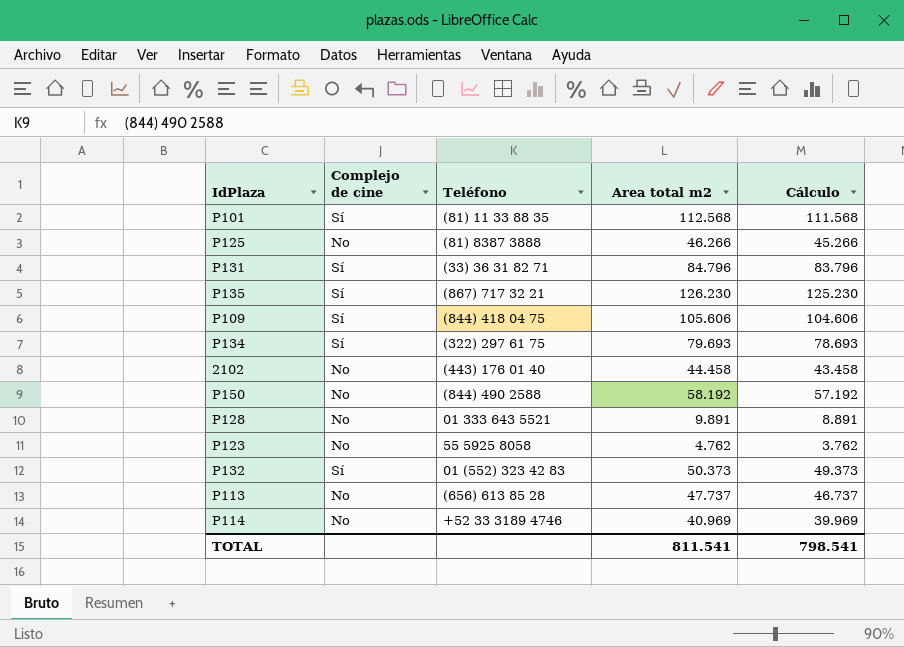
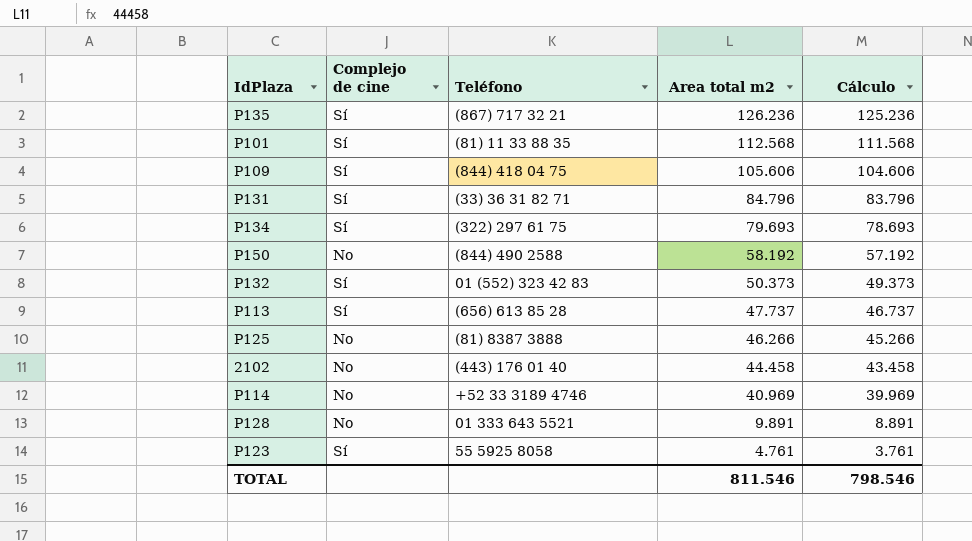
row order: none -> Area total m2 descending
P135 | Area total m2: 126.230 -> 126.236
P135 | Cálculo: 125.230 -> 125.236
P113 | Complejo de cine: No -> Sí
P123 | Complejo de cine: No -> Sí
P123 | Area total m2: 4.762 -> 4.761
P123 | Cálculo: 3.762 -> 3.761
TOTAL | Area total m2: 811.541 -> 811.546
TOTAL | Cálculo: 798.541 -> 798.546

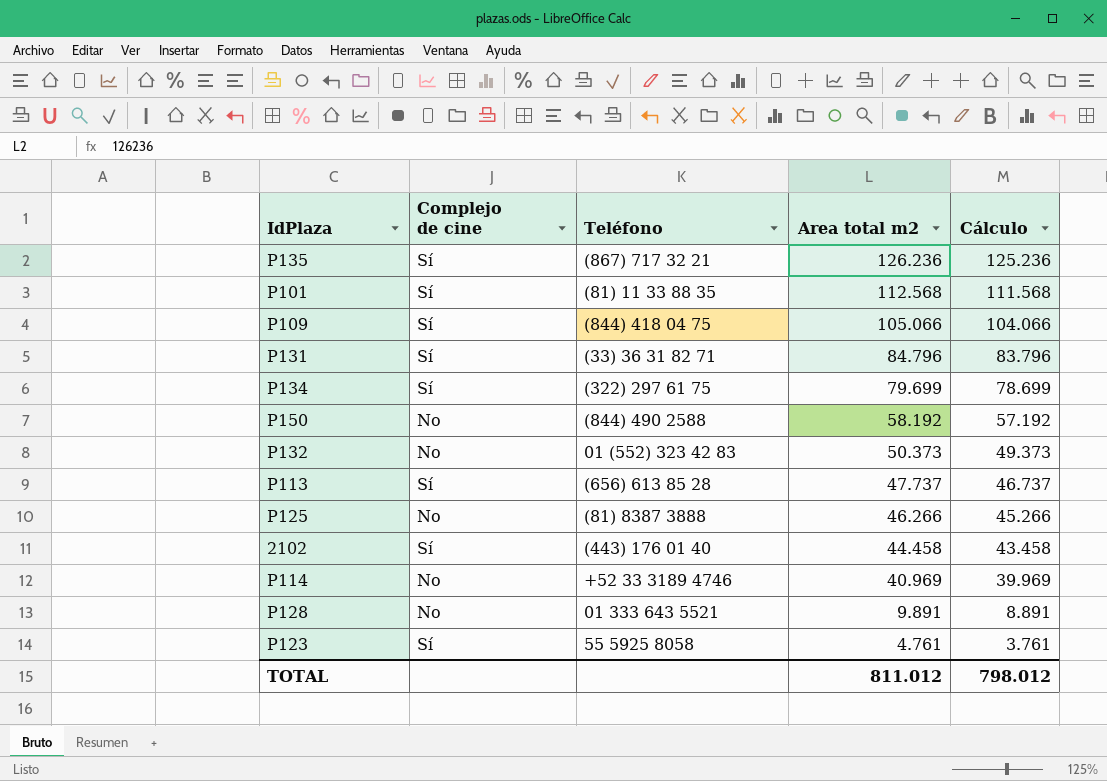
P109 | Area total m2: 105.606 -> 105.066
P109 | Cálculo: 104.606 -> 104.066
P134 | Area total m2: 79.693 -> 79.699
P134 | Cálculo: 78.693 -> 78.699
P132 | Complejo de cine: Sí -> No
2102 | Complejo de cine: No -> Sí
TOTAL | Area total m2: 811.546 -> 811.012
TOTAL | Cálculo: 798.546 -> 798.012

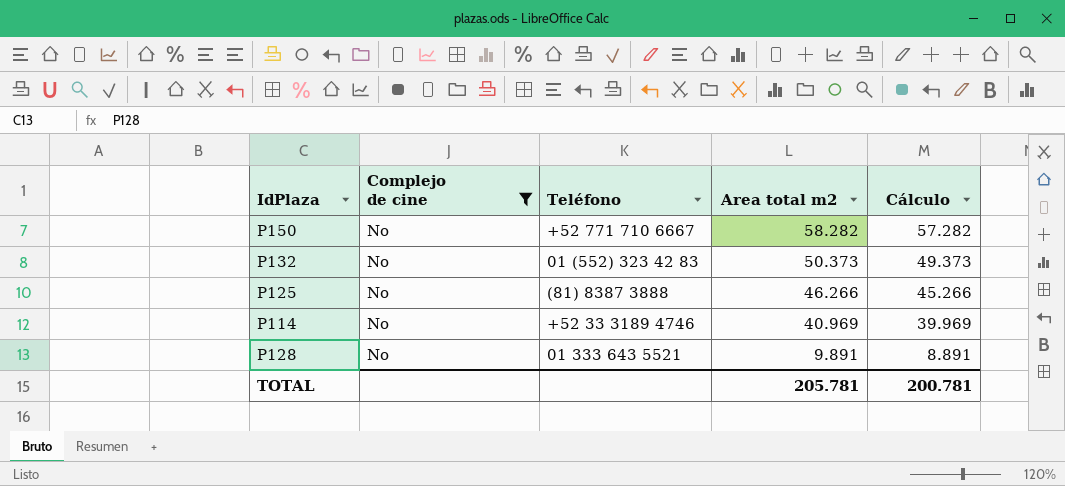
filter: none -> Complejo de cine = No
P150 | Teléfono: (844) 490 2588 -> +52 771 710 6667
P150 | Area total m2: 58.192 -> 58.282
P150 | Cálculo: 57.192 -> 57.282
TOTAL | Area total m2: 811.012 -> 205.781
TOTAL | Cálculo: 798.012 -> 200.781

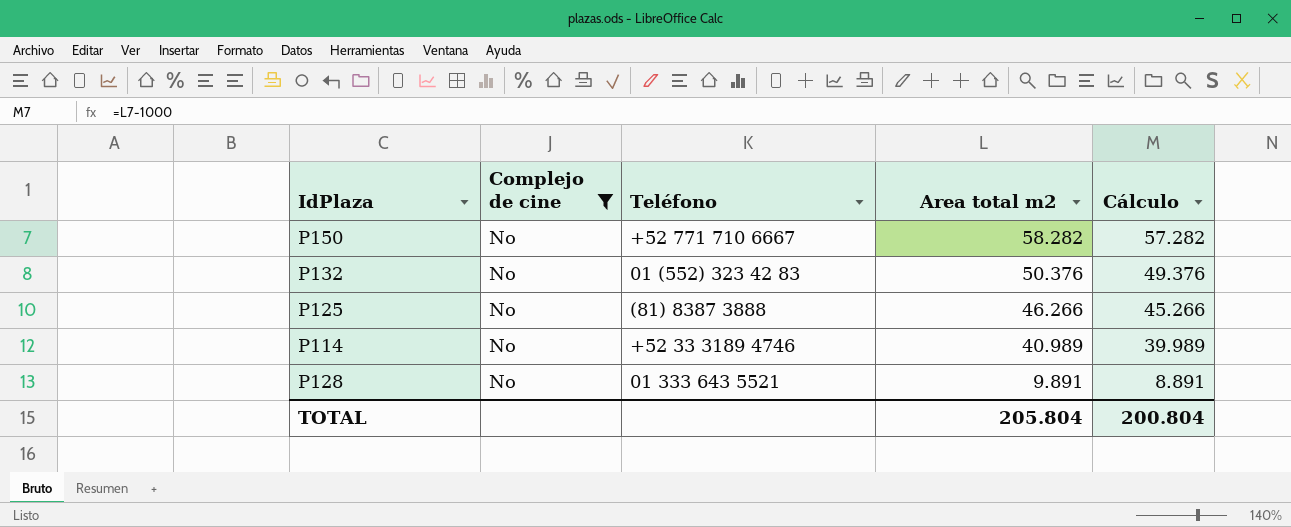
P132 | Area total m2: 50.373 -> 50.376
P132 | Cálculo: 49.373 -> 49.376
P114 | Area total m2: 40.969 -> 40.989
P114 | Cálculo: 39.969 -> 39.989
TOTAL | Area total m2: 205.781 -> 205.804
TOTAL | Cálculo: 200.781 -> 200.804

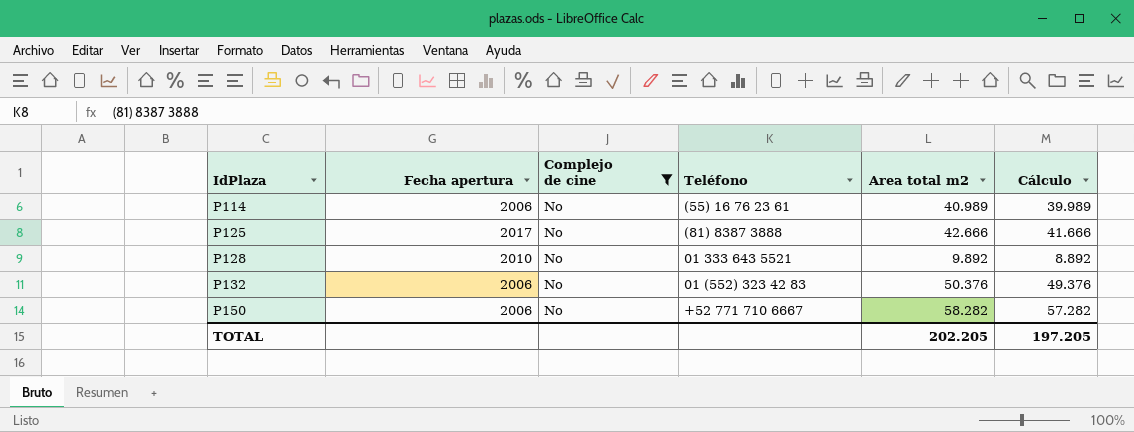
row order: Area total m2 descending -> IdPlaza ascending
column Fecha apertura | position: none -> 2
P114 | Teléfono: +52 33 3189 4746 -> (55) 16 76 23 61
P125 | Area total m2: 46.266 -> 42.666
P125 | Cálculo: 45.266 -> 41.666
P128 | Area total m2: 9.891 -> 9.892
P128 | Cálculo: 8.891 -> 8.892
TOTAL | Area total m2: 205.804 -> 202.205
TOTAL | Cálculo: 200.804 -> 197.205

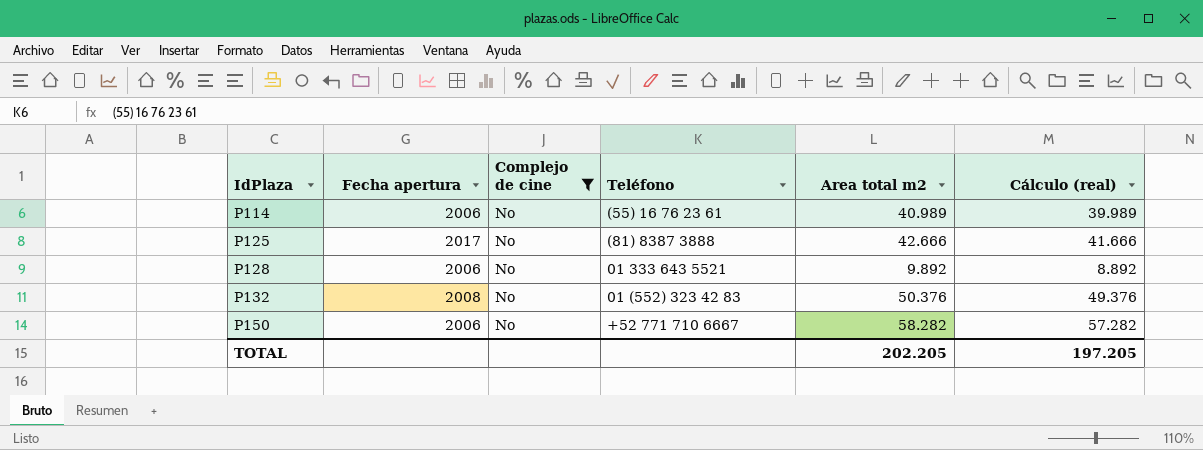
column name: Cálculo -> Cálculo (real)
P128 | Fecha apertura: 2010 -> 2006
P132 | Fecha apertura: 2006 -> 2008

